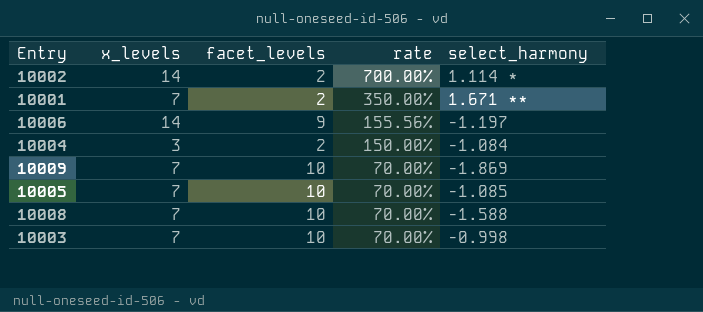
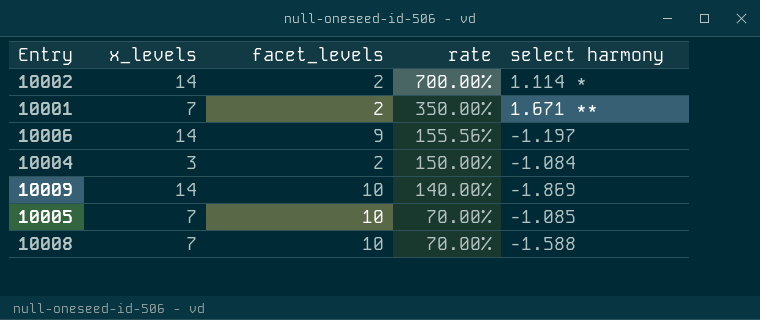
column name: select_harmony -> select harmony
row 10003: 7 | 10 | 70.00% | -0.998 -> none
10009 | x_levels: 7 -> 14
10009 | rate: 70.00% -> 140.00%

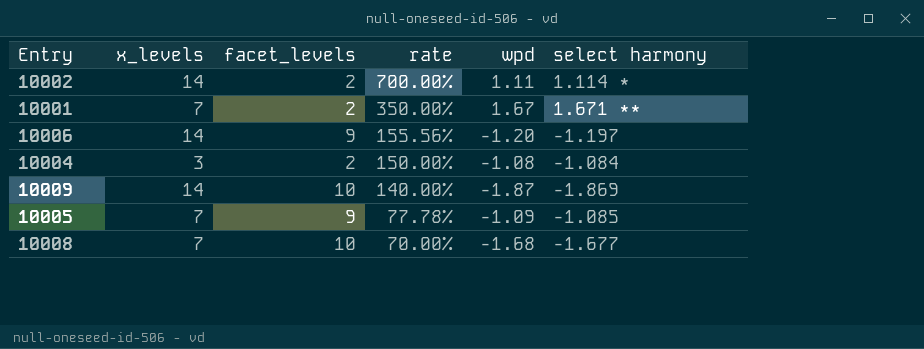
column wpd | position: none -> 5
10005 | facet_levels: 10 -> 9
10005 | rate: 70.00% -> 77.78%
10008 | select harmony: -1.588 -> -1.677

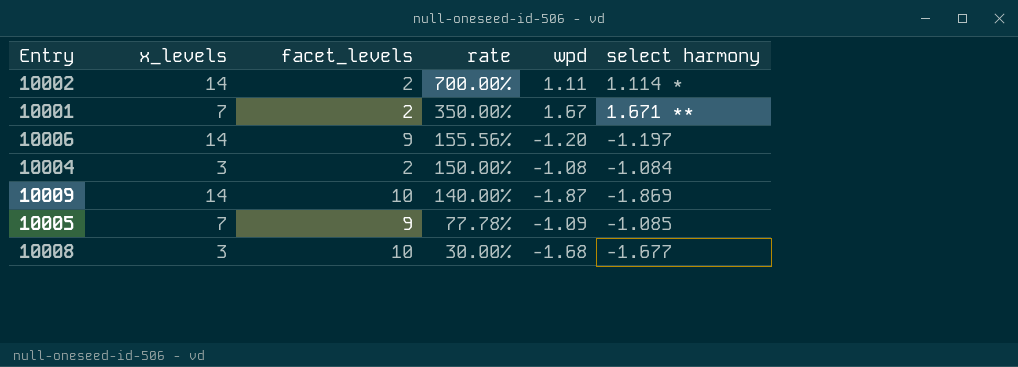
10008 | x_levels: 7 -> 3
10008 | rate: 70.00% -> 30.00%

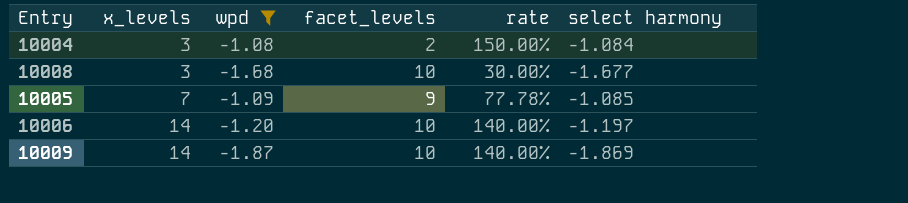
filter: none -> wpd <= -1.08
row order: rate descending -> x_levels ascending
column wpd | position: 5 -> 3
10006 | facet_levels: 9 -> 10
10006 | rate: 155.56% -> 140.00%

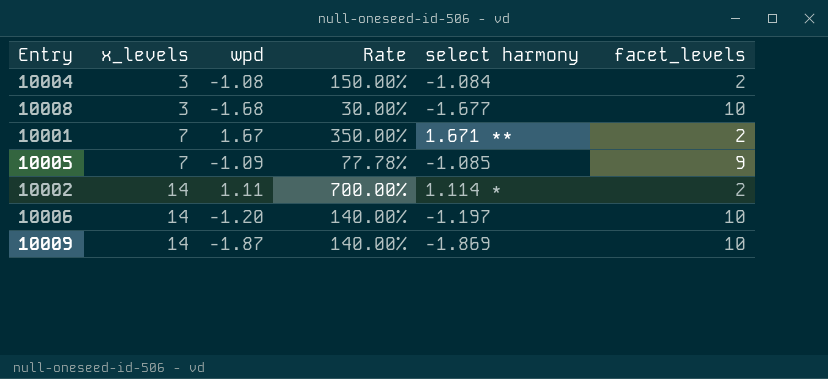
filter: wpd <= -1.08 -> none
column name: rate -> Rate
column facet_levels | position: 4 -> 6

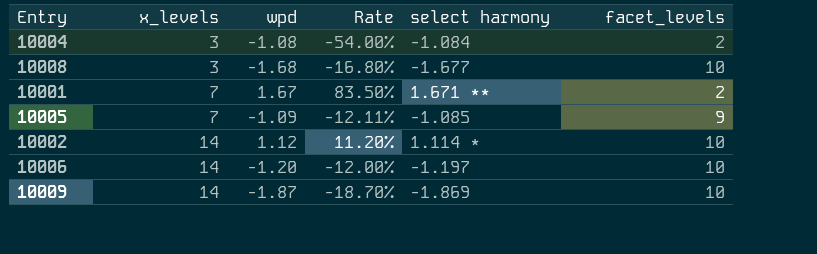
column Rate | formula: [x_levels] / [facet_levels] -> [wpd] / [facet_levels]
10002 | wpd: 1.11 -> 1.12
10002 | facet_levels: 2 -> 10

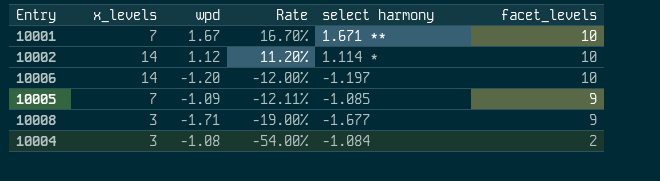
row order: x_levels ascending -> Rate descending
row 10009: 14 | -1.87 | -18.70% | -1.869 | 10 -> none
10001 | Rate: 83.50% -> 16.70%
10001 | facet_levels: 2 -> 10
10008 | wpd: -1.68 -> -1.71
10008 | Rate: -16.80% -> -19.00%
10008 | facet_levels: 10 -> 9

